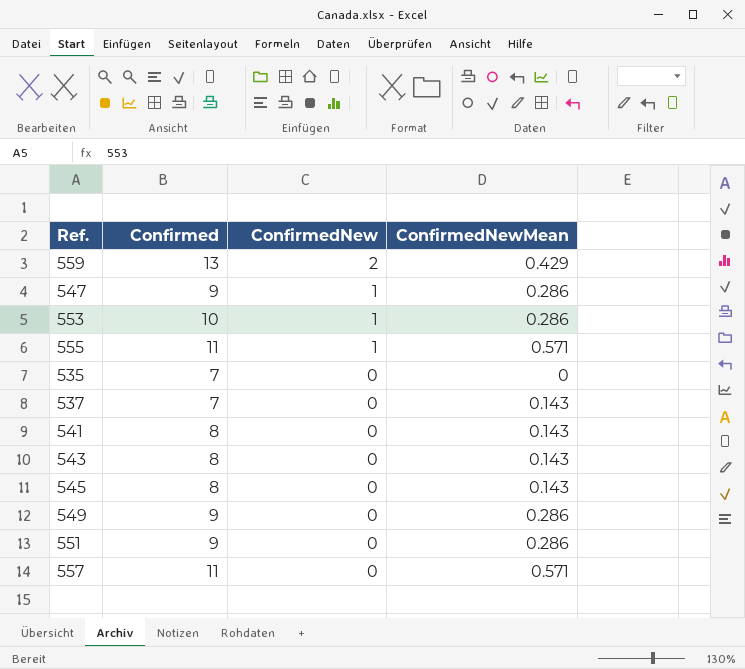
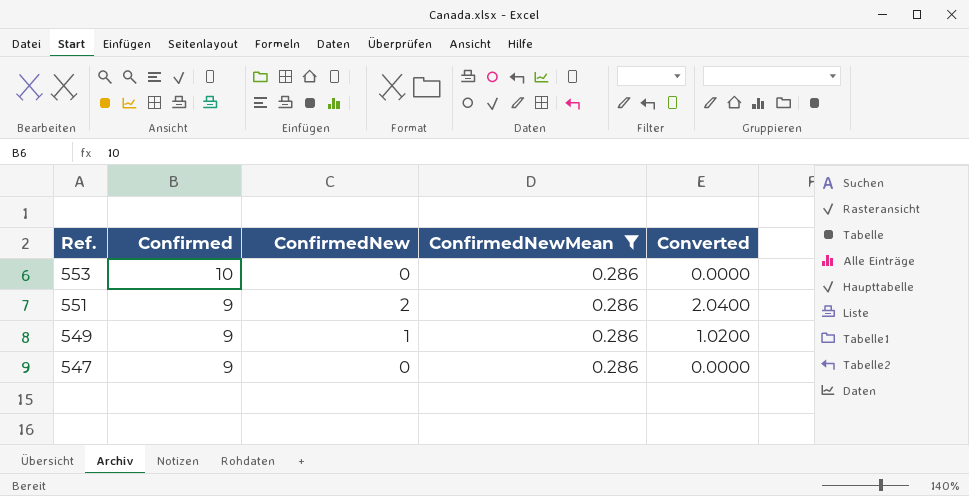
filter: none -> ConfirmedNewMean = 0.286
row order: ConfirmedNew descending -> Ref. descending
column Converted | formula: none -> [ConfirmedNew] * 1.02
553 | ConfirmedNew: 1 -> 0
551 | ConfirmedNew: 0 -> 2
549 | ConfirmedNew: 0 -> 1
547 | ConfirmedNew: 1 -> 0

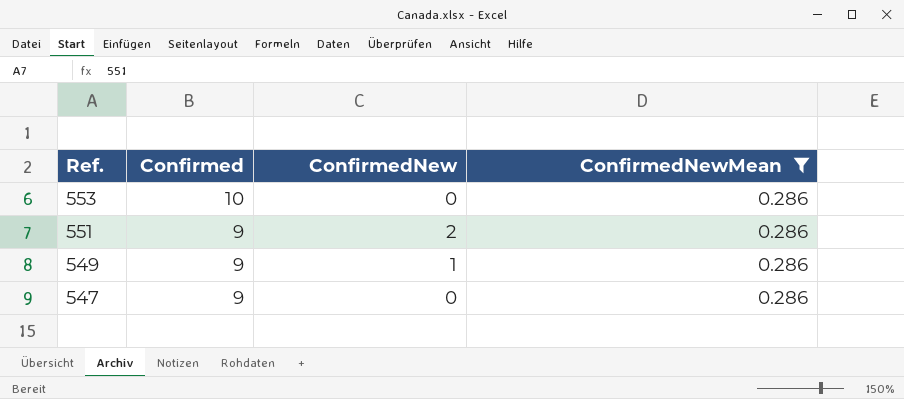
column Converted | formula: [ConfirmedNew] * 1.02 -> none

